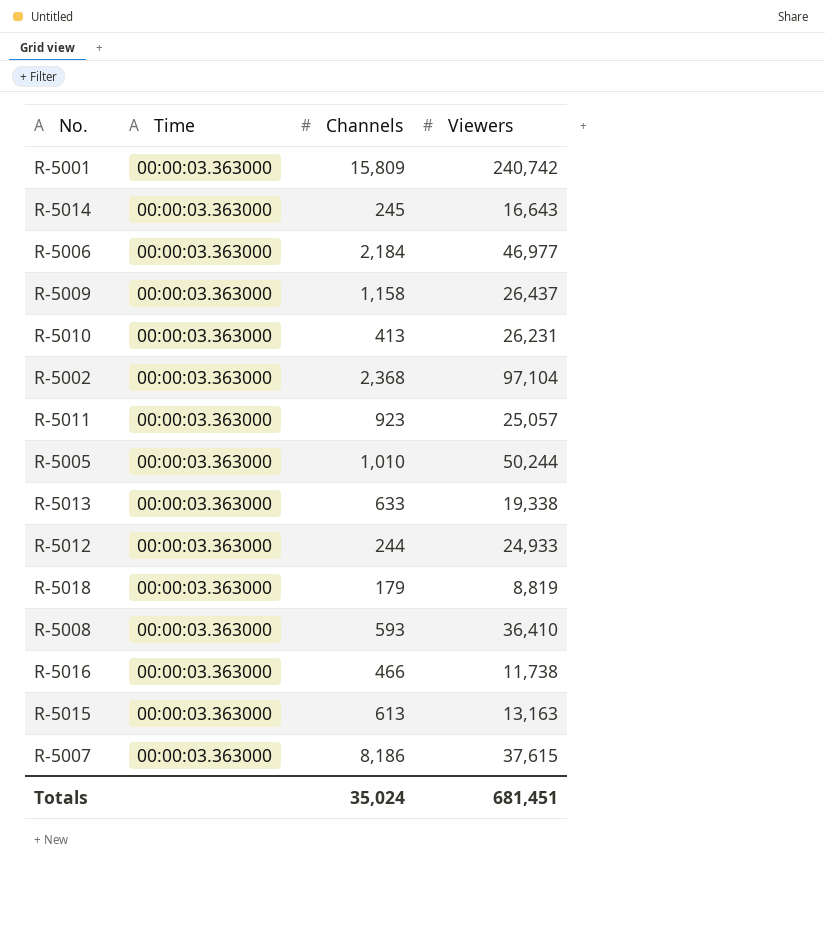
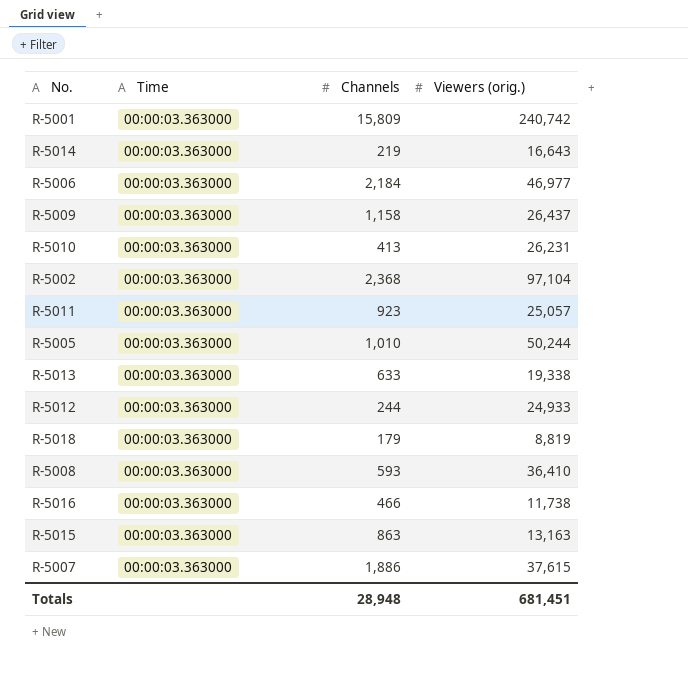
column name: Viewers -> Viewers (orig.)
R-5014 | Channels: 245 -> 219
R-5015 | Channels: 613 -> 863
R-5007 | Channels: 8,186 -> 1,886
Totals | Channels: 35,024 -> 28,948

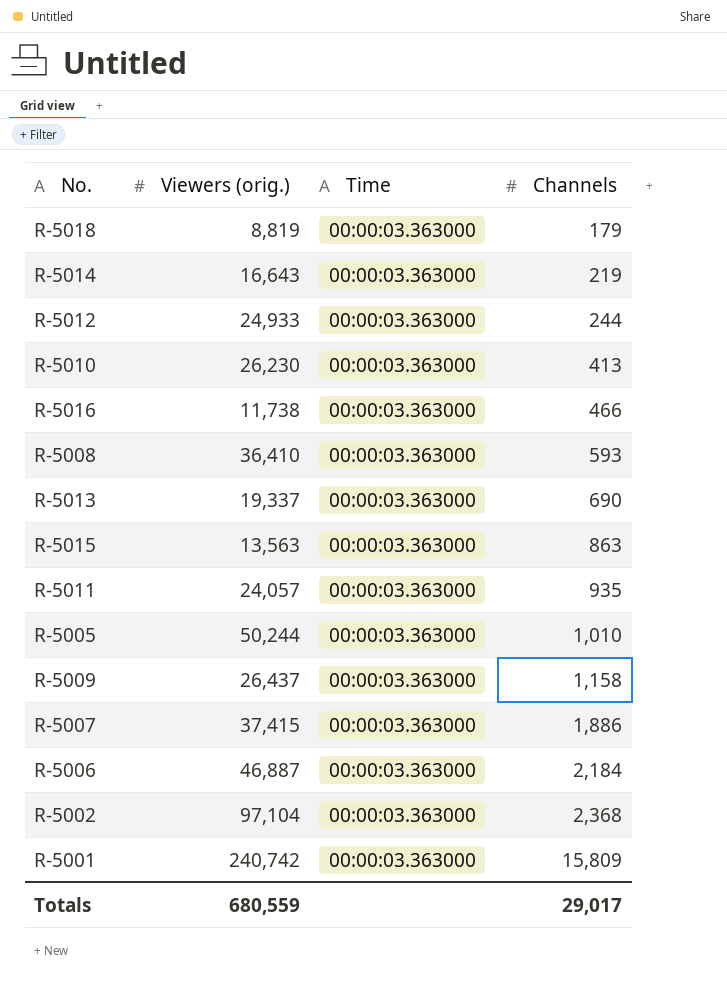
row order: none -> Channels ascending
column Viewers (orig.) | position: 4 -> 2
R-5010 | Viewers (orig.): 26,231 -> 26,230
R-5013 | Viewers (orig.): 19,338 -> 19,337
R-5013 | Channels: 633 -> 690
R-5015 | Viewers (orig.): 13,163 -> 13,563
R-5011 | Viewers (orig.): 25,057 -> 24,057
R-5011 | Channels: 923 -> 935
R-5007 | Viewers (orig.): 37,615 -> 37,415
R-5006 | Viewers (orig.): 46,977 -> 46,887
Totals | Viewers (orig.): 681,451 -> 680,559
Totals | Channels: 28,948 -> 29,017

